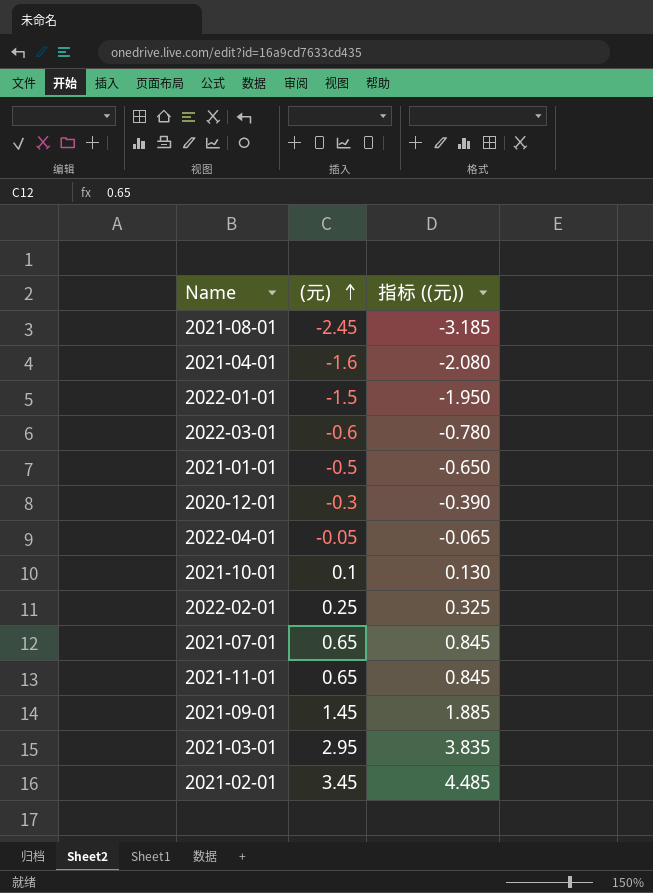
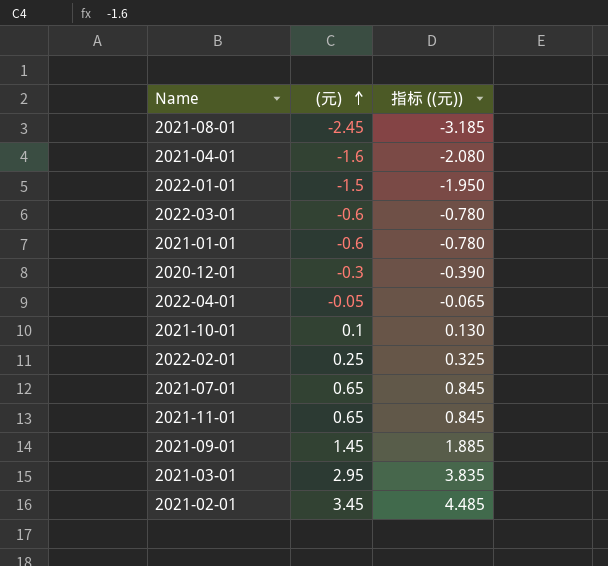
2021-01-01 | (元): -0.5 -> -0.6
2021-01-01 | 指标 ((元)): -0.650 -> -0.780

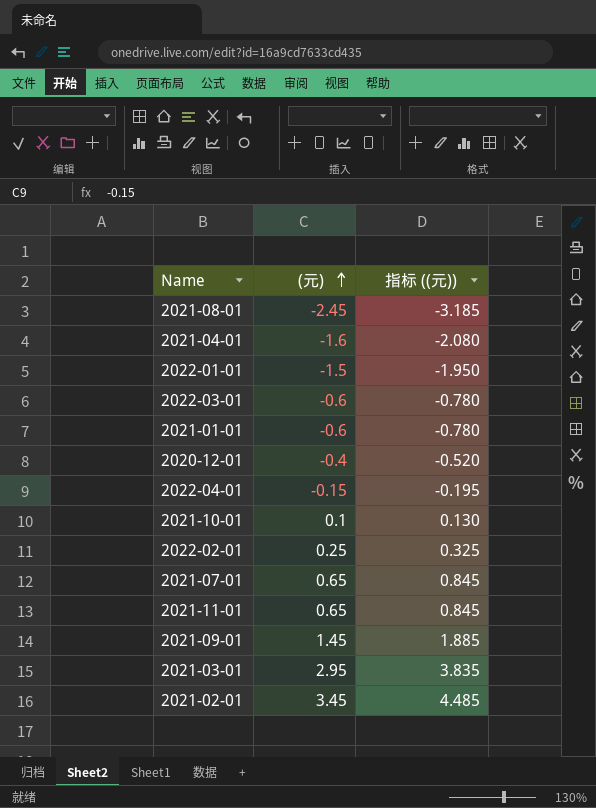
2020-12-01 | (元): -0.3 -> -0.4
2020-12-01 | 指标 ((元)): -0.390 -> -0.520
2022-04-01 | (元): -0.05 -> -0.15
2022-04-01 | 指标 ((元)): -0.065 -> -0.195

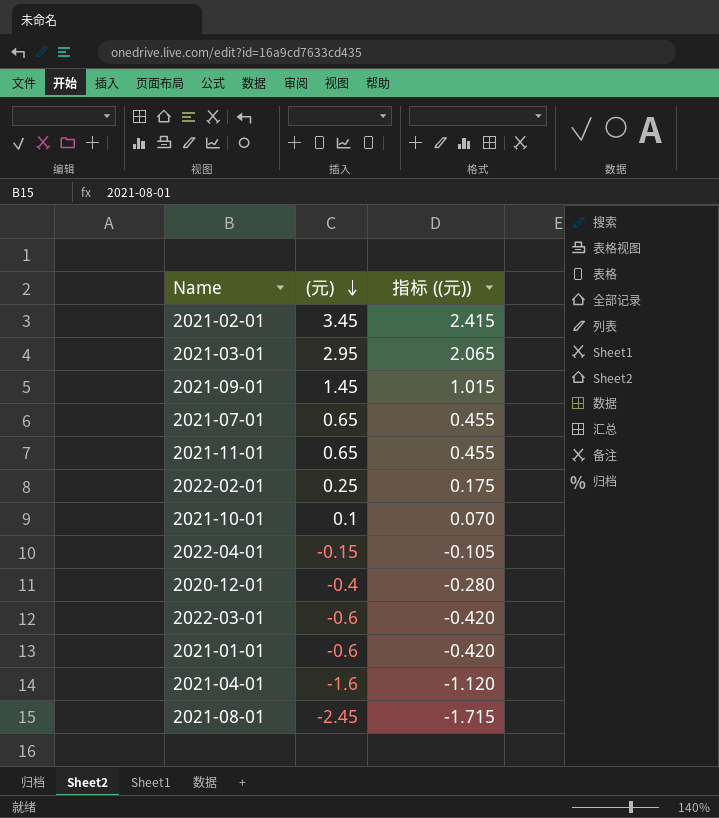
row order: (元) ascending -> (元) descending
column 指标 ((元)) | formula: [(元)] * 1.3 -> [(元)] * 0.7
row 2022-01-01: -1.5 | -1.950 -> none

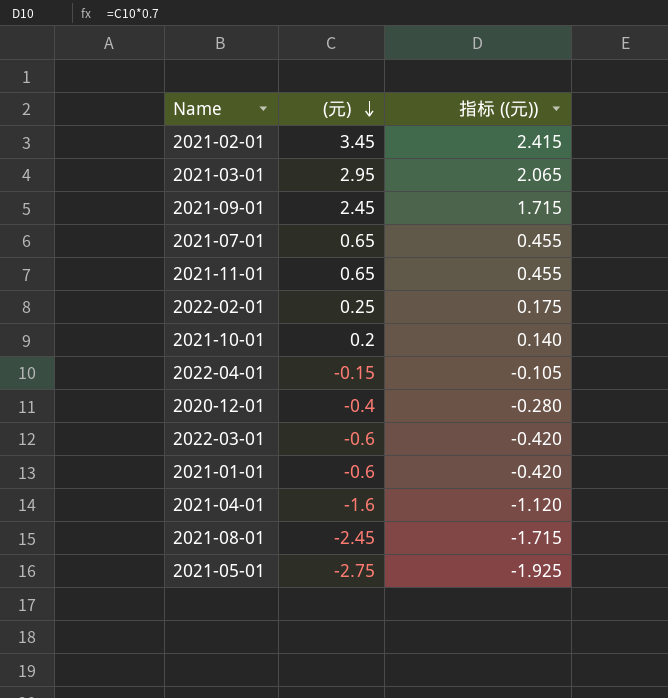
2021-09-01 | (元): 1.45 -> 2.45
2021-09-01 | 指标 ((元)): 1.015 -> 1.715
2021-10-01 | (元): 0.1 -> 0.2
2021-10-01 | 指标 ((元)): 0.070 -> 0.140
row 2021-05-01: none -> -2.75 | -1.925

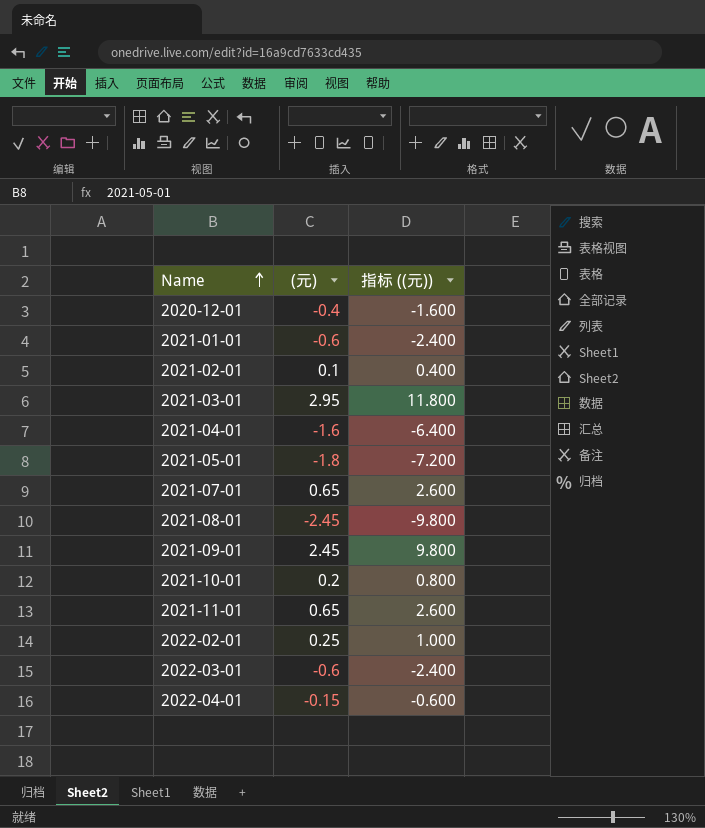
row order: (元) descending -> Name ascending
column 指标 ((元)) | formula: [(元)] * 0.7 -> [(元)] * 4
2021-02-01 | (元): 3.45 -> 0.1
2021-05-01 | (元): -2.75 -> -1.8

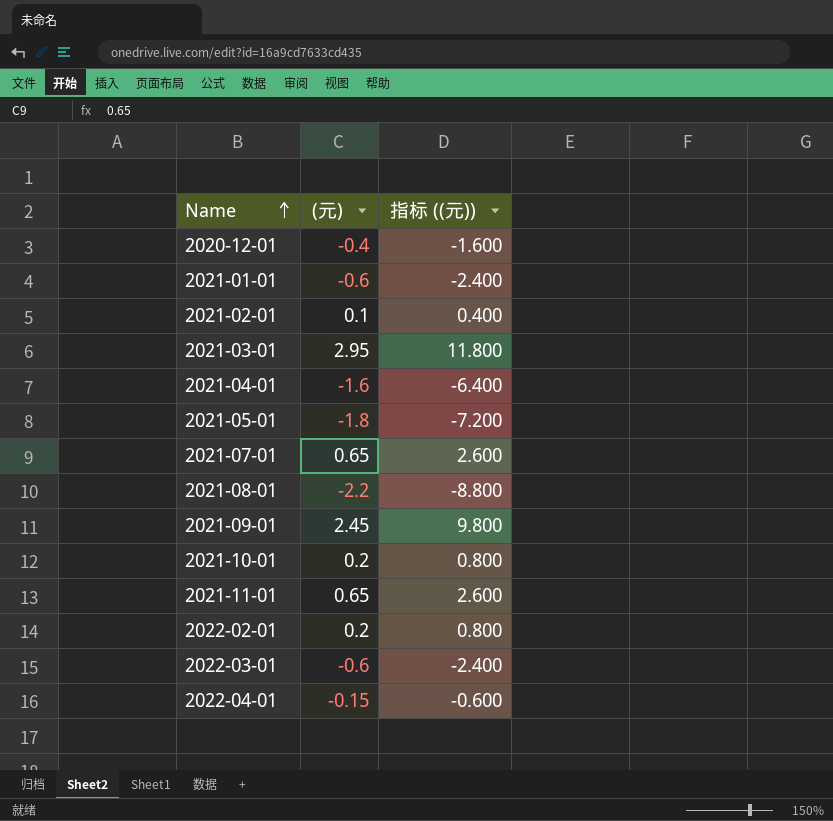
2021-08-01 | (元): -2.45 -> -2.2
2021-08-01 | 指标 ((元)): -9.800 -> -8.800
2022-02-01 | (元): 0.25 -> 0.2
2022-02-01 | 指标 ((元)): 1.000 -> 0.800

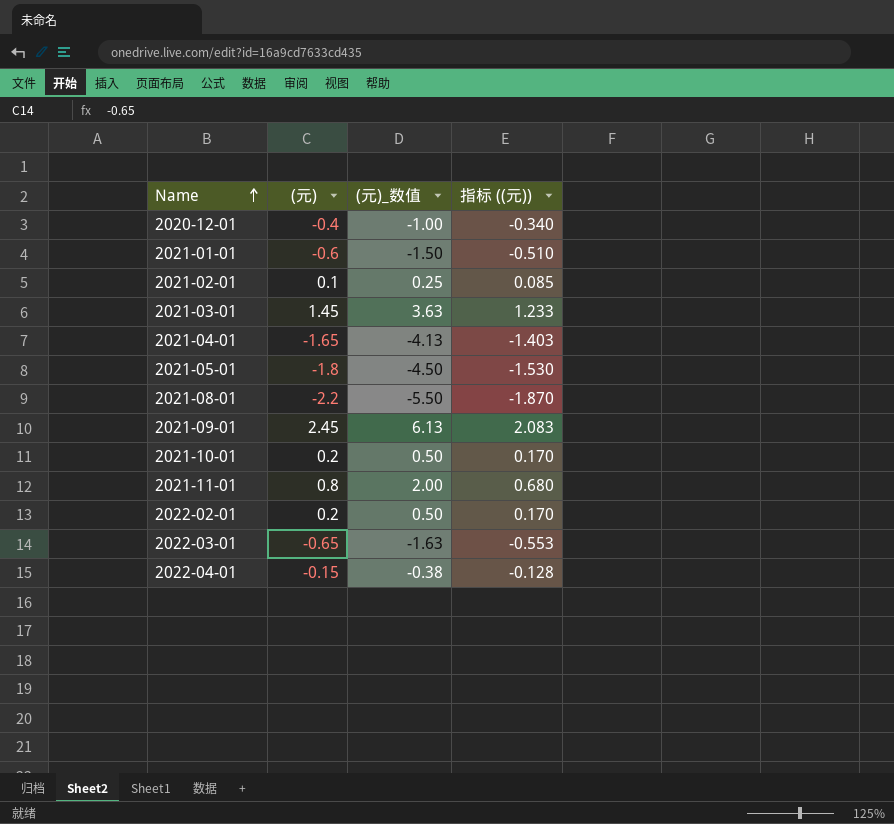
column (元)_数值 | formula: none -> [(元)] * 2.5
column 指标 ((元)) | formula: [(元)] * 4 -> [(元)] * 0.85
row 2021-07-01: 0.65 | 2.600 -> none
2021-03-01 | (元): 2.95 -> 1.45
2021-04-01 | (元): -1.6 -> -1.65
2021-11-01 | (元): 0.65 -> 0.8
2022-03-01 | (元): -0.6 -> -0.65

